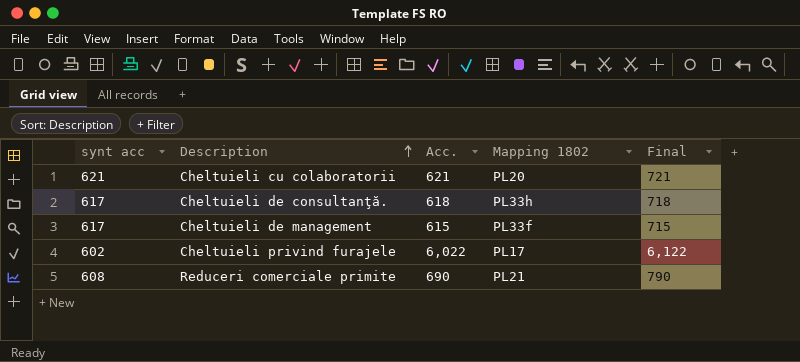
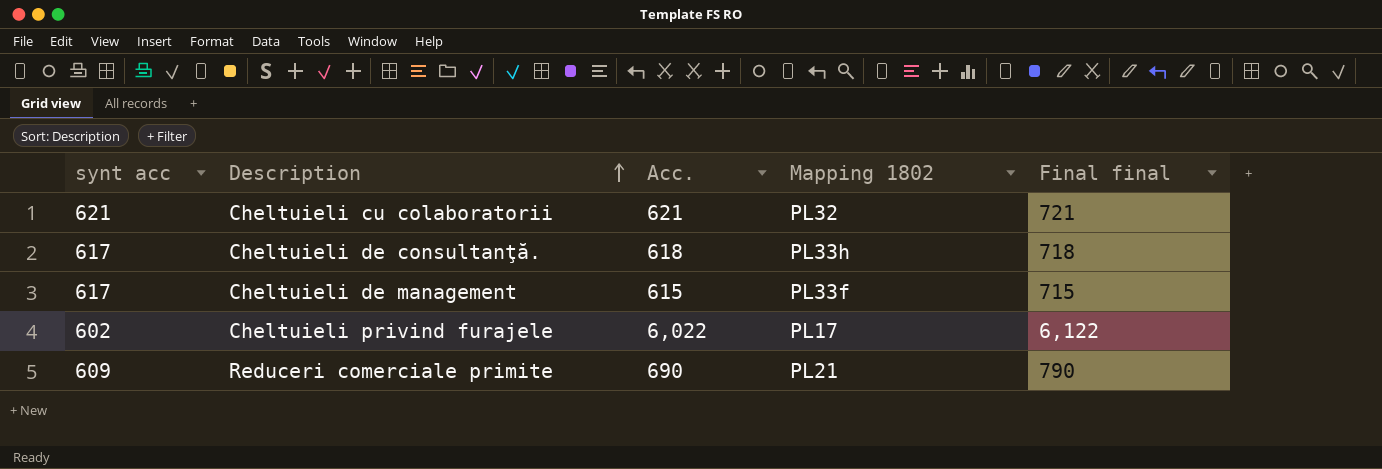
column name: Final -> Final final
Cheltuieli cu colaboratorii | Mapping 1802: PL20 -> PL32
Reduceri comerciale primite | synt acc: 608 -> 609

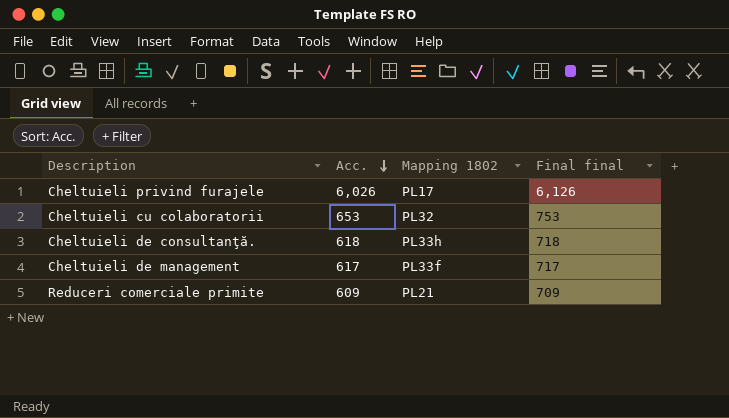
row order: Description ascending -> Acc. descending
column synt acc | position: 1 -> none
Cheltuieli privind furajele | Acc.: 6,022 -> 6,026
Cheltuieli privind furajele | Final final: 6,122 -> 6,126
Cheltuieli cu colaboratorii | Acc.: 621 -> 653
Cheltuieli cu colaboratorii | Final final: 721 -> 753
Cheltuieli de management | Acc.: 615 -> 617
Cheltuieli de management | Final final: 715 -> 717
Reduceri comerciale primite | Acc.: 690 -> 609
Reduceri comerciale primite | Final final: 790 -> 709

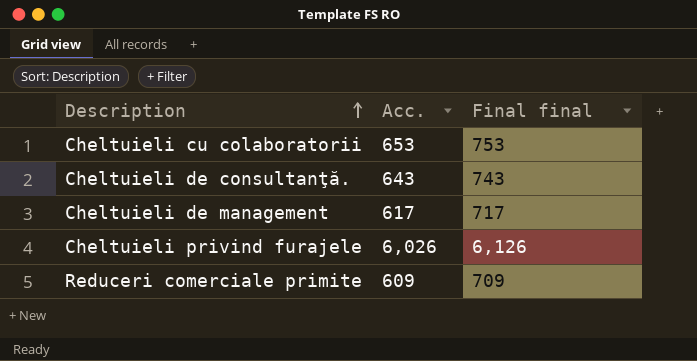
row order: Acc. descending -> Description ascending
column Mapping 1802 | position: 3 -> none
Cheltuieli de consultanţă. | Acc.: 618 -> 643
Cheltuieli de consultanţă. | Final final: 718 -> 743

